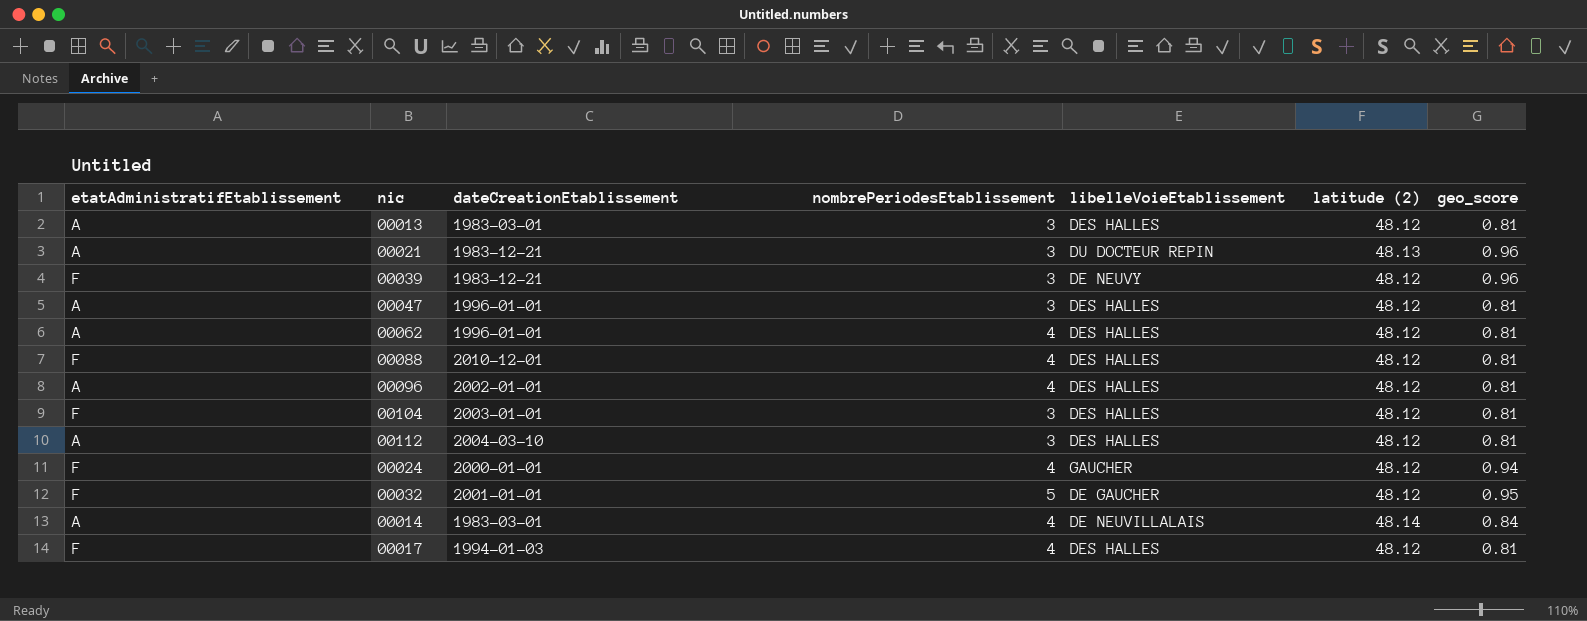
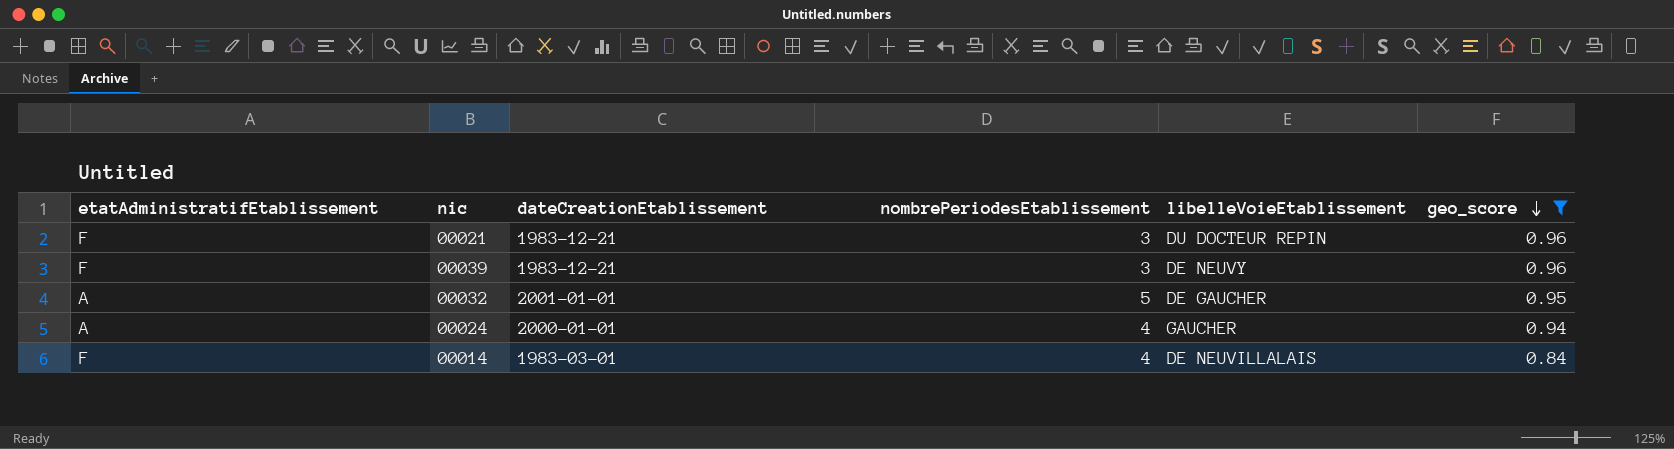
filter: none -> geo_score != 0.81
row order: none -> geo_score descending
column latitude (2) | position: 6 -> none
00021 | etatAdministratifEtablissement: A -> F
00032 | etatAdministratifEtablissement: F -> A
00024 | etatAdministratifEtablissement: F -> A
00014 | etatAdministratifEtablissement: A -> F

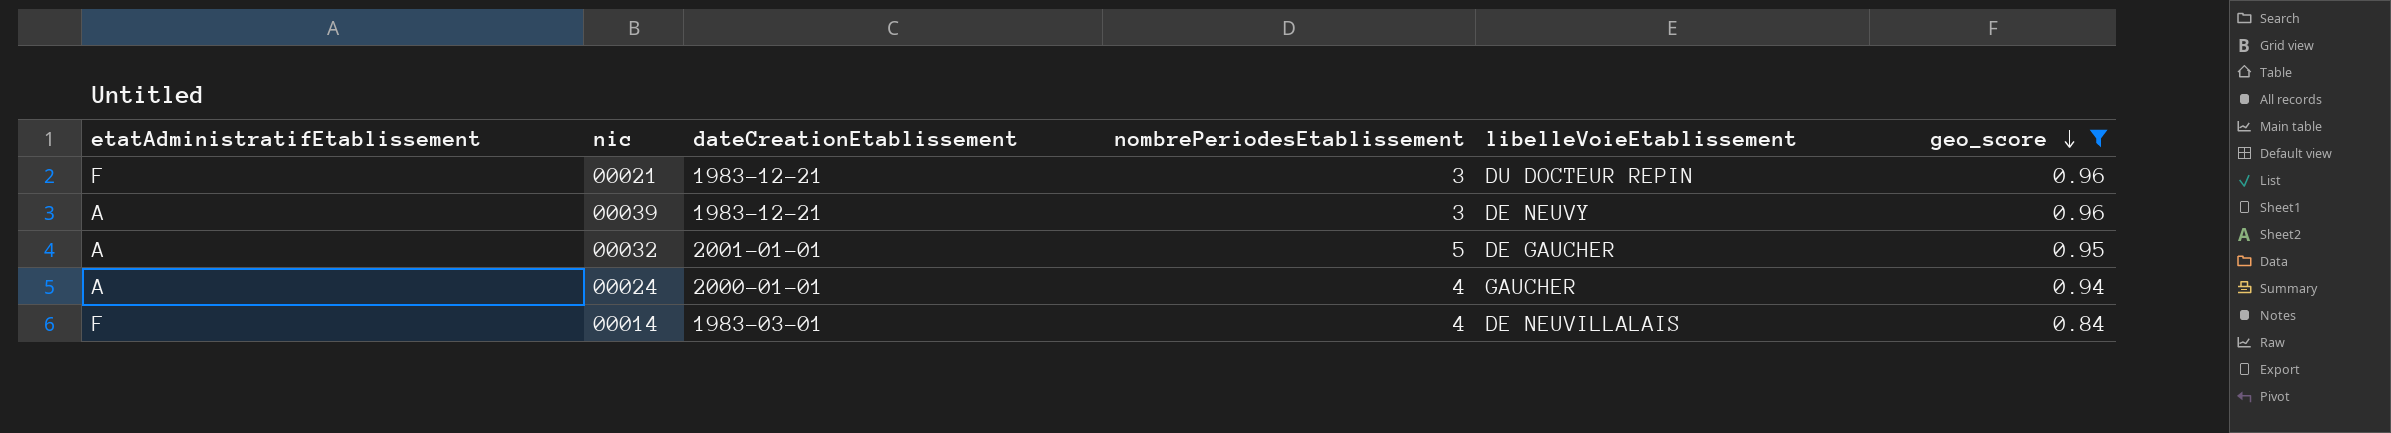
00039 | etatAdministratifEtablissement: F -> A

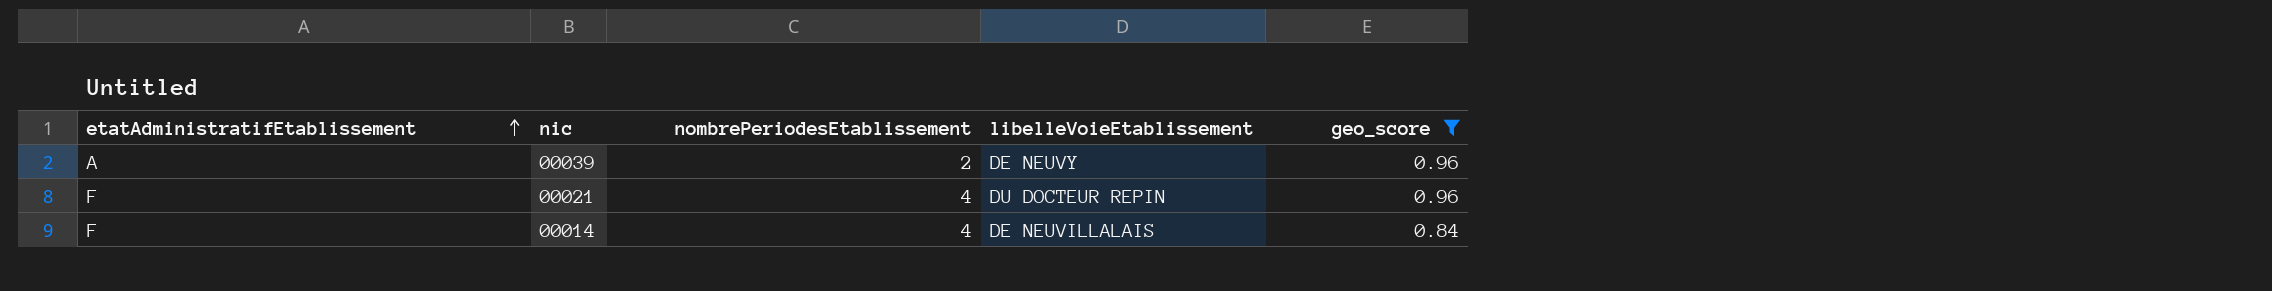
row order: geo_score descending -> etatAdministratifEtablissement ascending
column dateCreationEtablissement | position: 3 -> none
row 00032: A | 2001-01-01 | 5 | DE GAUCHER | 0.95 -> none
row 00024: A | 2000-01-01 | 4 | GAUCHER | 0.94 -> none
00039 | nombrePeriodesEtablissement: 3 -> 2
00021 | nombrePeriodesEtablissement: 3 -> 4

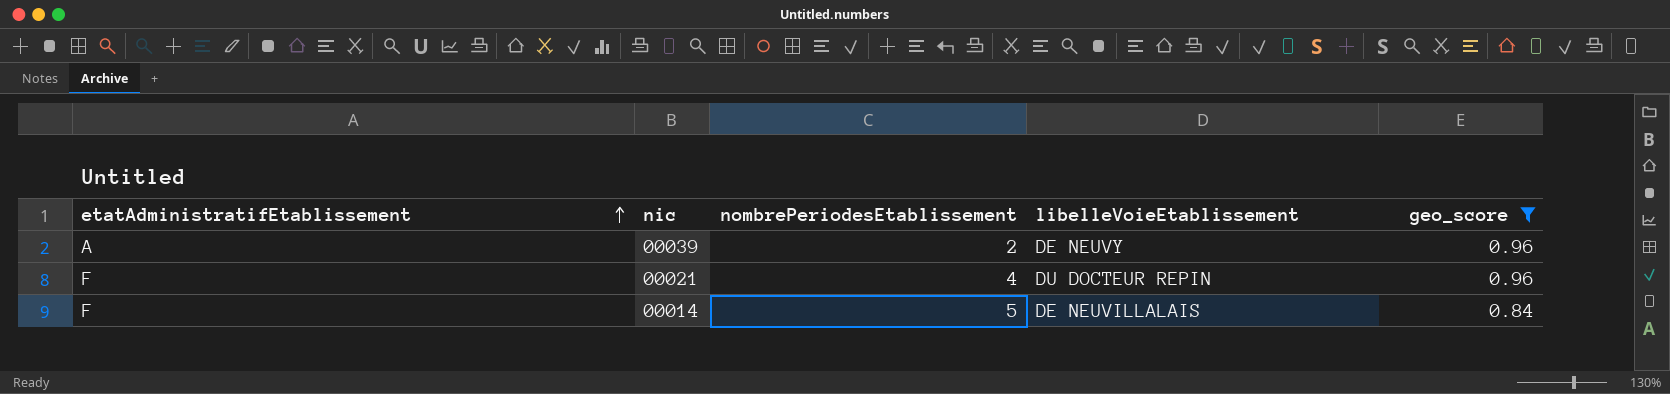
00014 | nombrePeriodesEtablissement: 4 -> 5

